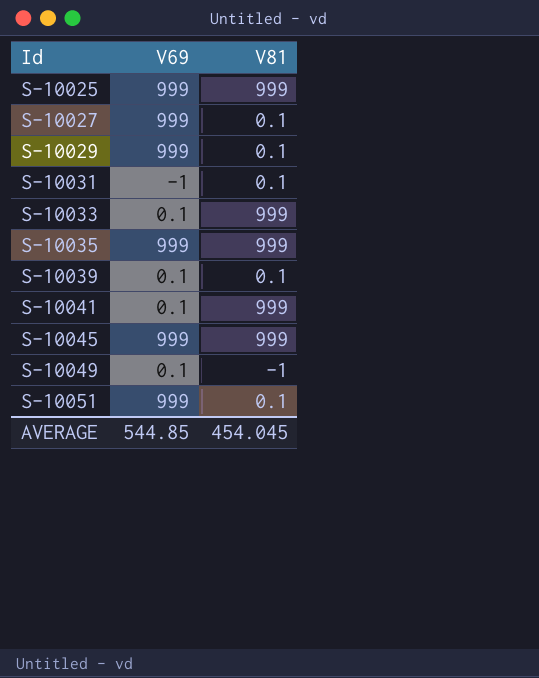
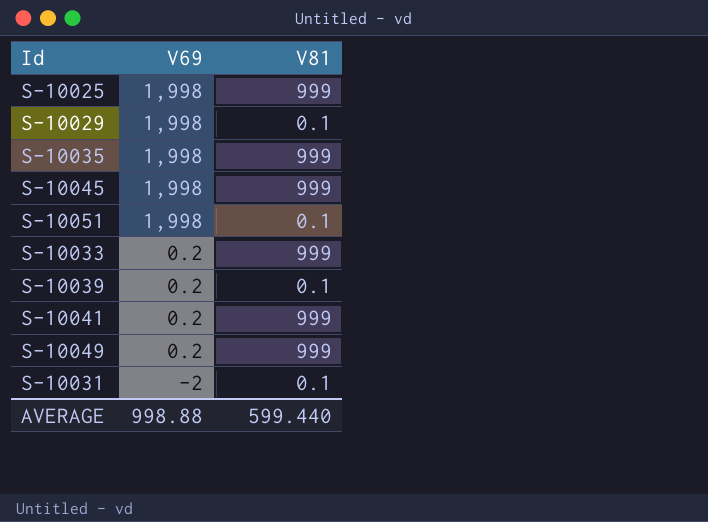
row order: Id ascending -> V69 descending
row S-10027: 999 | 0.1 -> none
S-10025 | V69: 999 -> 1,998
S-10029 | V69: 999 -> 1,998
S-10035 | V69: 999 -> 1,998
S-10045 | V69: 999 -> 1,998
S-10051 | V69: 999 -> 1,998
S-10033 | V69: 0.1 -> 0.2
S-10039 | V69: 0.1 -> 0.2
S-10041 | V69: 0.1 -> 0.2
S-10049 | V69: 0.1 -> 0.2
S-10049 | V81: -1 -> 999
S-10031 | V69: -1 -> -2
AVERAGE | V69: 544.85 -> 998.88
AVERAGE | V81: 454.045 -> 599.440

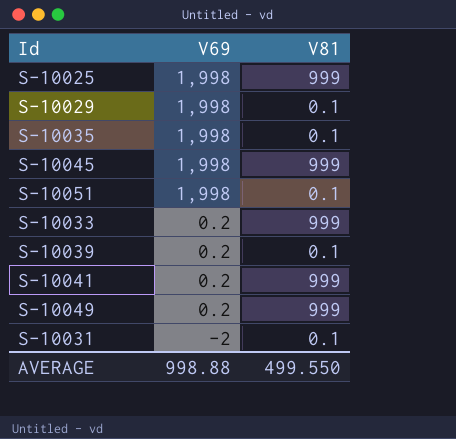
S-10035 | V81: 999 -> 0.1
AVERAGE | V81: 599.440 -> 499.550

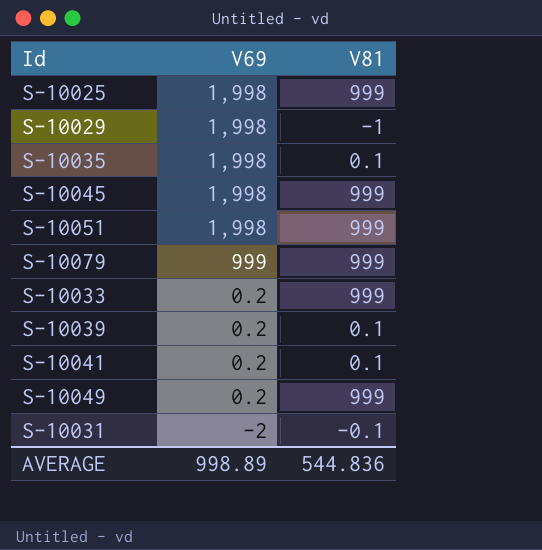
S-10029 | V81: 0.1 -> -1
S-10051 | V81: 0.1 -> 999
row S-10079: none -> 999 | 999
S-10041 | V81: 999 -> 0.1
S-10031 | V81: 0.1 -> -0.1
AVERAGE | V69: 998.88 -> 998.89
AVERAGE | V81: 499.550 -> 544.836

